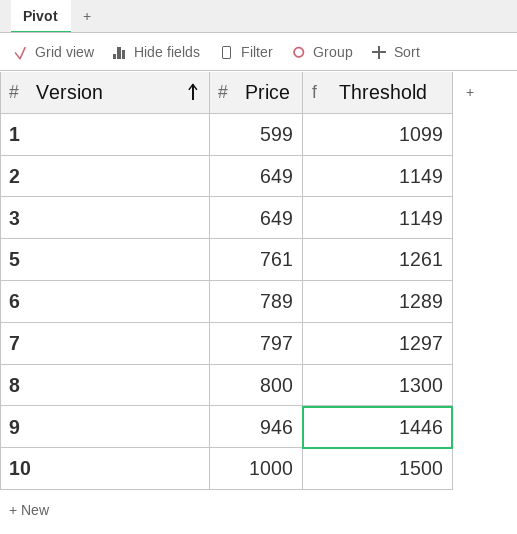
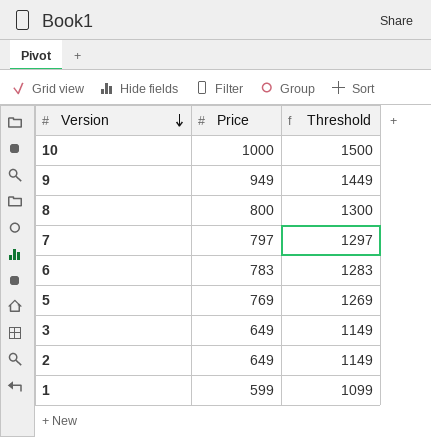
row order: Version ascending -> Version descending
9 | Price: 946 -> 949
9 | Threshold: 1446 -> 1449
6 | Price: 789 -> 783
6 | Threshold: 1289 -> 1283
5 | Price: 761 -> 769
5 | Threshold: 1261 -> 1269

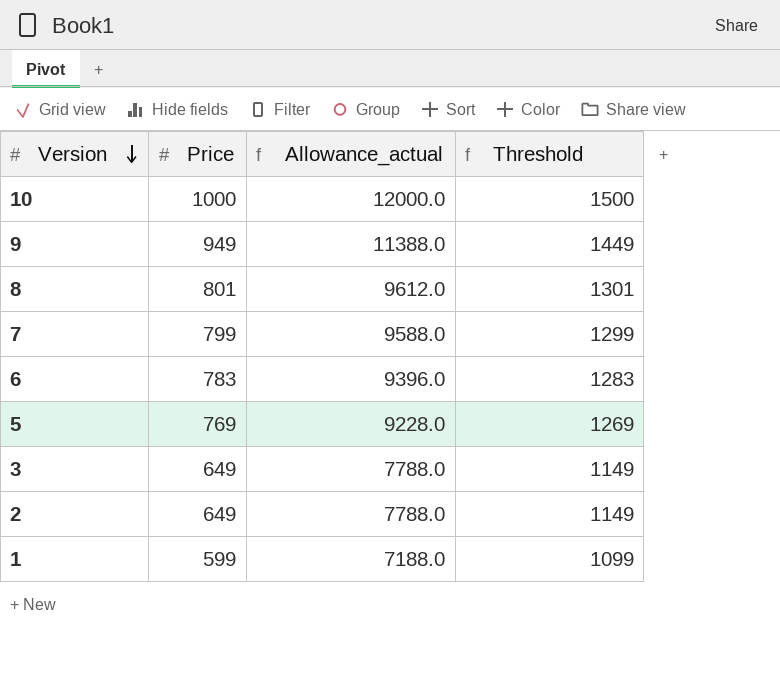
column Allowance_actual | formula: none -> [Price] * 12
8 | Price: 800 -> 801
8 | Threshold: 1300 -> 1301
7 | Price: 797 -> 799
7 | Threshold: 1297 -> 1299

